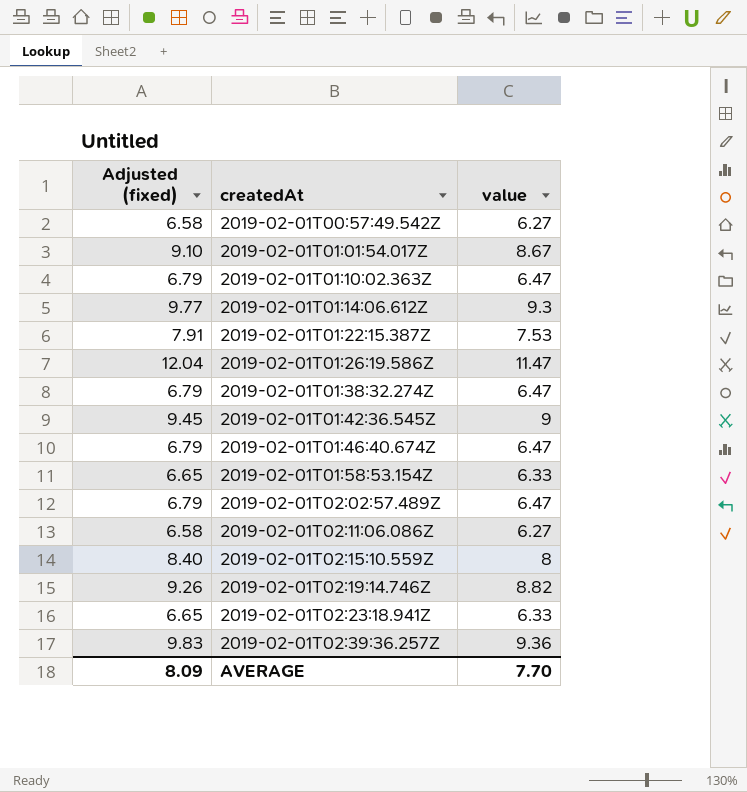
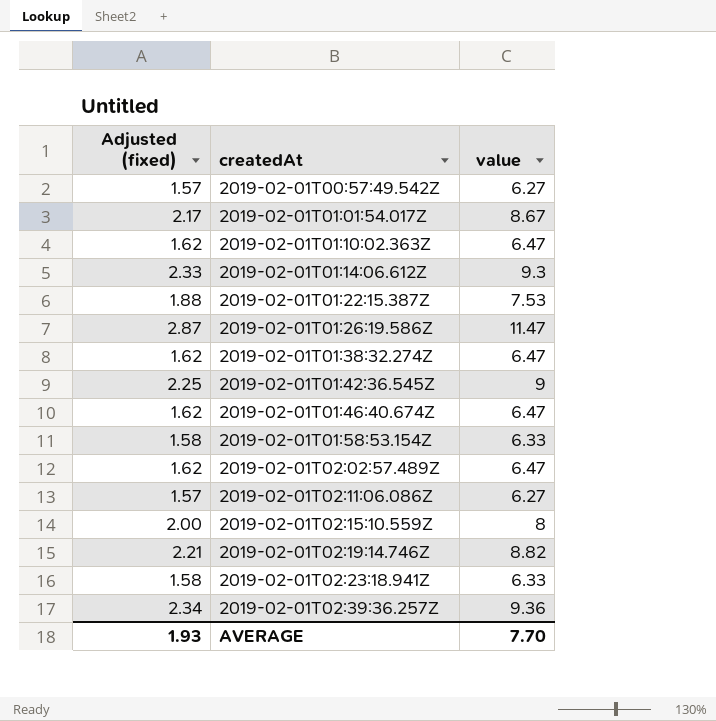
column Adjusted (fixed) | formula: [value] * 1.05 -> [value] * 0.25
AVERAGE | Adjusted (fixed): 8.09 -> 1.93

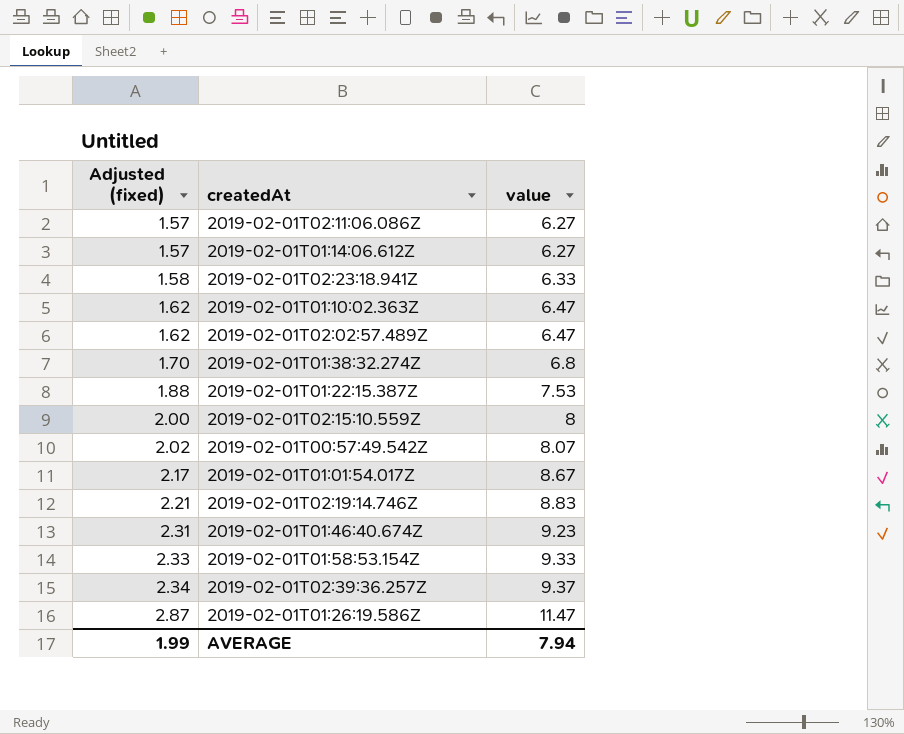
row order: createdAt ascending -> Adjusted (fixed) ascending
row 2019-02-01T01:42:36.545Z: 2.25 | 9 -> none
2019-02-01T01:14:06.612Z | Adjusted (fixed): 2.33 -> 1.57
2019-02-01T01:14:06.612Z | value: 9.3 -> 6.27
2019-02-01T01:38:32.274Z | Adjusted (fixed): 1.62 -> 1.70
2019-02-01T01:38:32.274Z | value: 6.47 -> 6.8
2019-02-01T00:57:49.542Z | Adjusted (fixed): 1.57 -> 2.02
2019-02-01T00:57:49.542Z | value: 6.27 -> 8.07
2019-02-01T02:19:14.746Z | value: 8.82 -> 8.83
2019-02-01T01:46:40.674Z | Adjusted (fixed): 1.62 -> 2.31
2019-02-01T01:46:40.674Z | value: 6.47 -> 9.23
2019-02-01T01:58:53.154Z | Adjusted (fixed): 1.58 -> 2.33
2019-02-01T01:58:53.154Z | value: 6.33 -> 9.33
2019-02-01T02:39:36.257Z | value: 9.36 -> 9.37
AVERAGE | Adjusted (fixed): 1.93 -> 1.99
AVERAGE | value: 7.70 -> 7.94

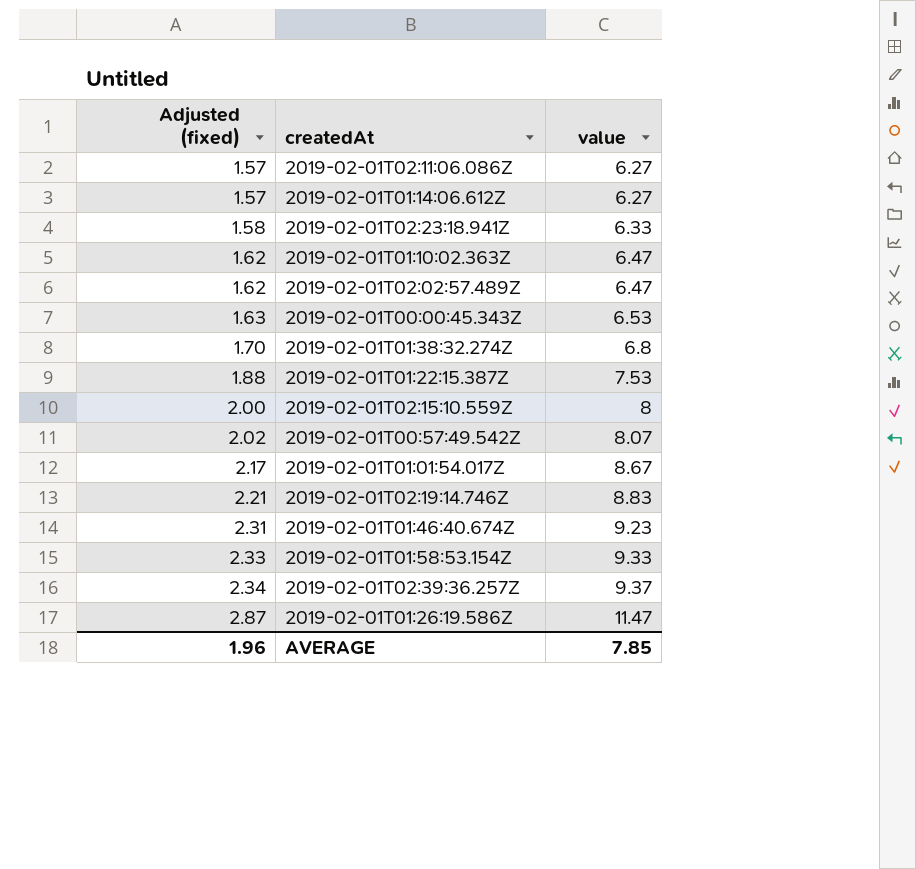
row 2019-02-01T00:00:45.343Z: none -> 1.63 | 6.53
AVERAGE | Adjusted (fixed): 1.99 -> 1.96
AVERAGE | value: 7.94 -> 7.85

